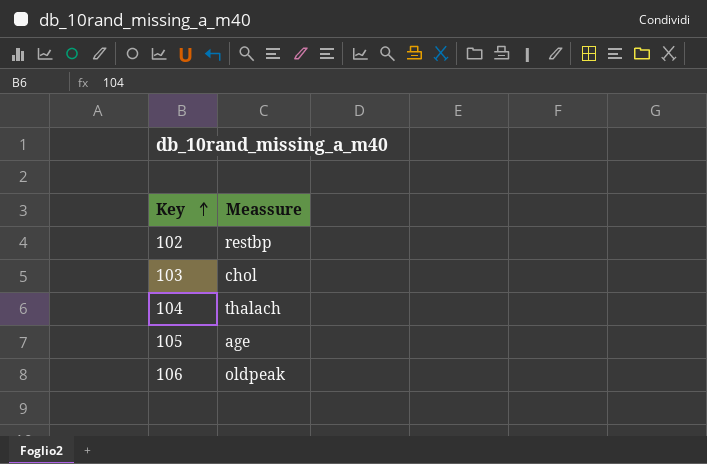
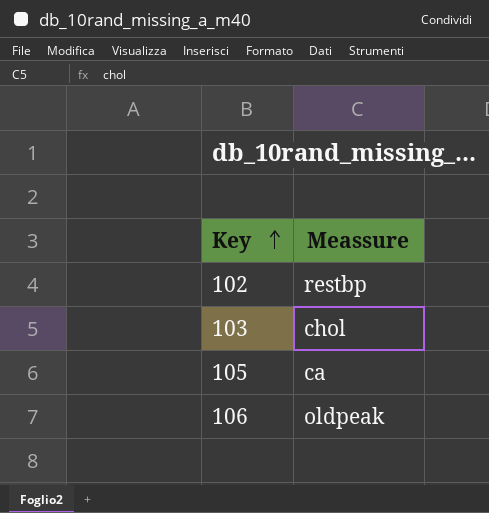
row 104: thalach -> none
105 | Meassure: age -> ca

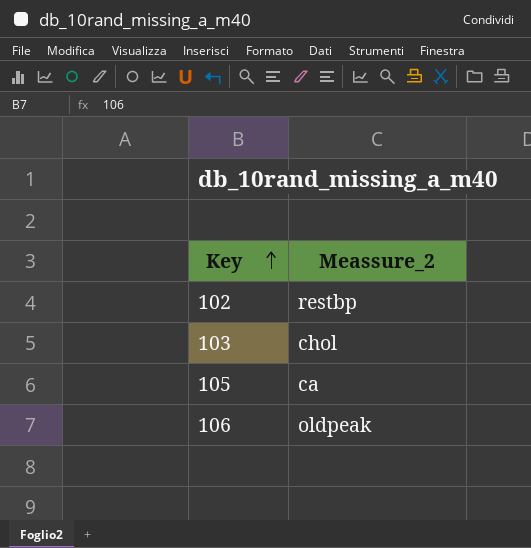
column name: Meassure -> Meassure_2

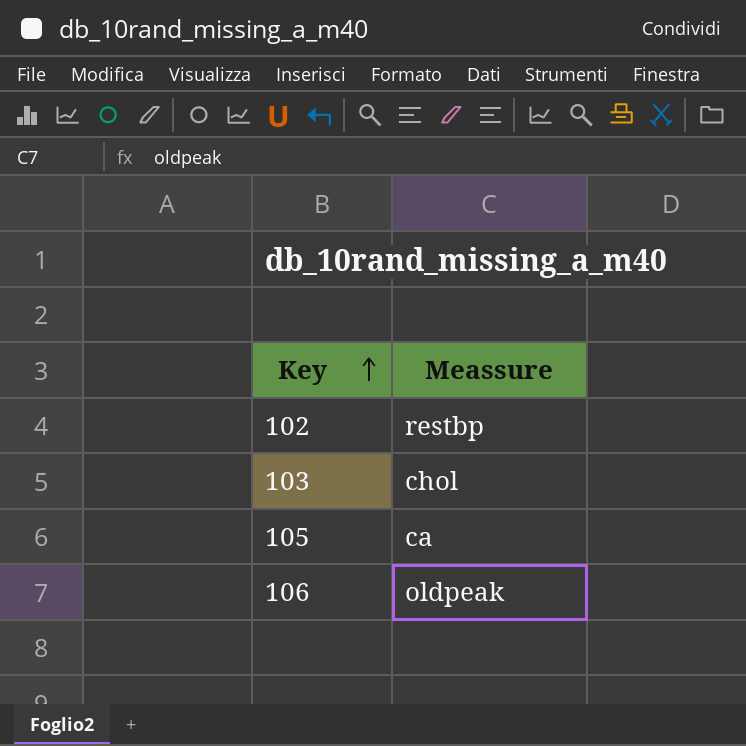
column name: Meassure_2 -> Meassure

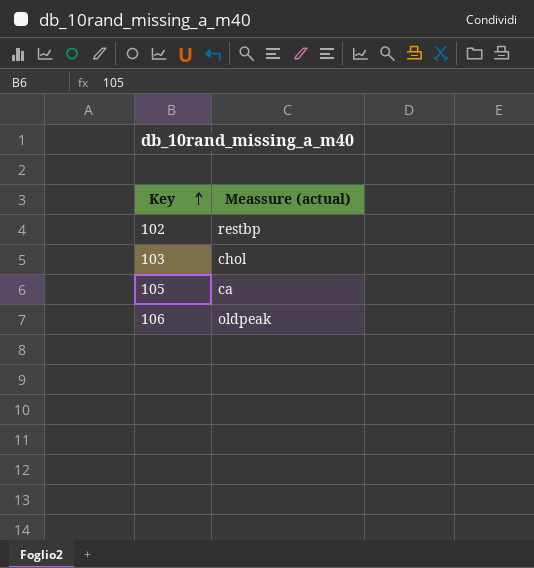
column name: Meassure -> Meassure (actual)

